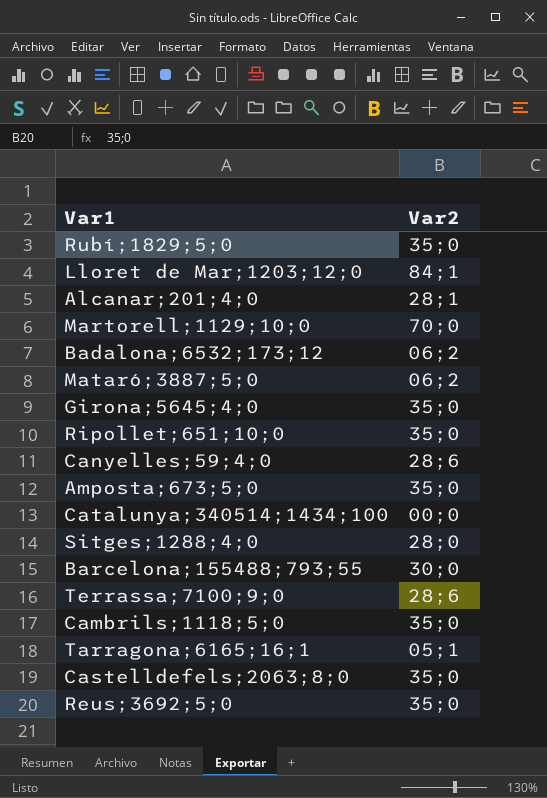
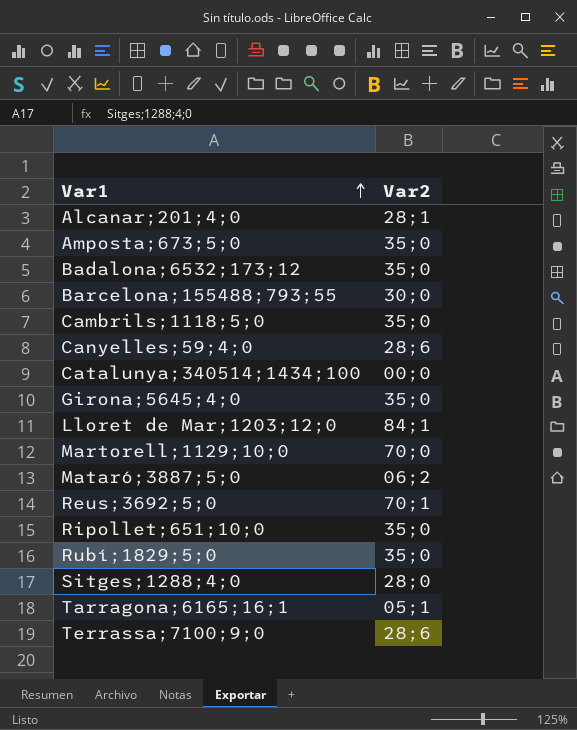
row order: none -> Var1 ascending
row Castelldefels;2063;8;0: 35;0 -> none
Badalona;6532;173;12 | Var2: 06;2 -> 35;0
Reus;3692;5;0 | Var2: 35;0 -> 70;1

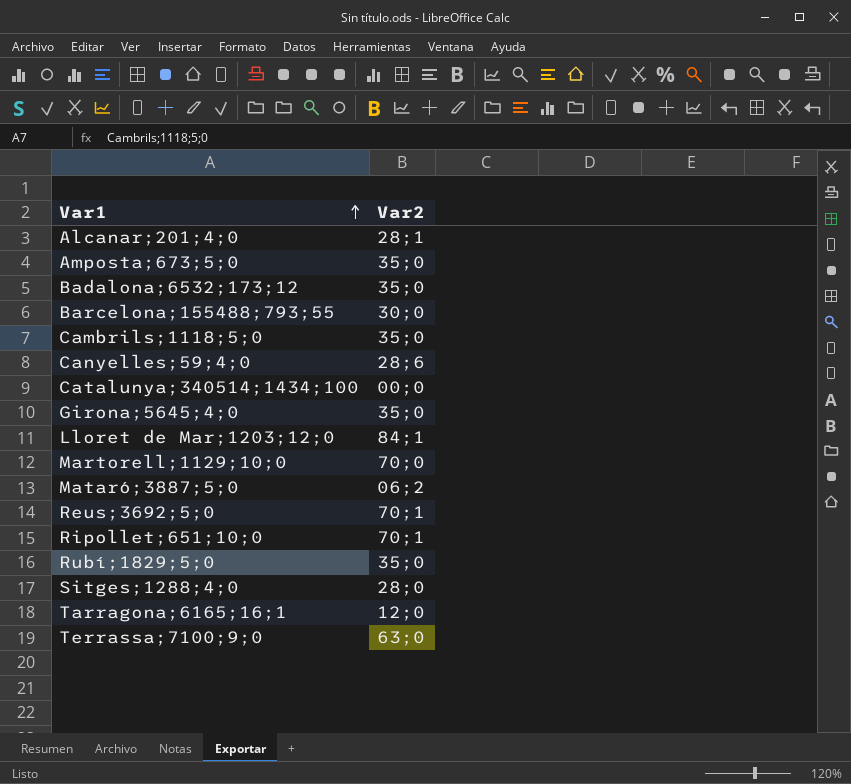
Ripollet;651;10;0 | Var2: 35;0 -> 70;1
Tarragona;6165;16;1 | Var2: 05;1 -> 12;0
Terrassa;7100;9;0 | Var2: 28;6 -> 63;0

